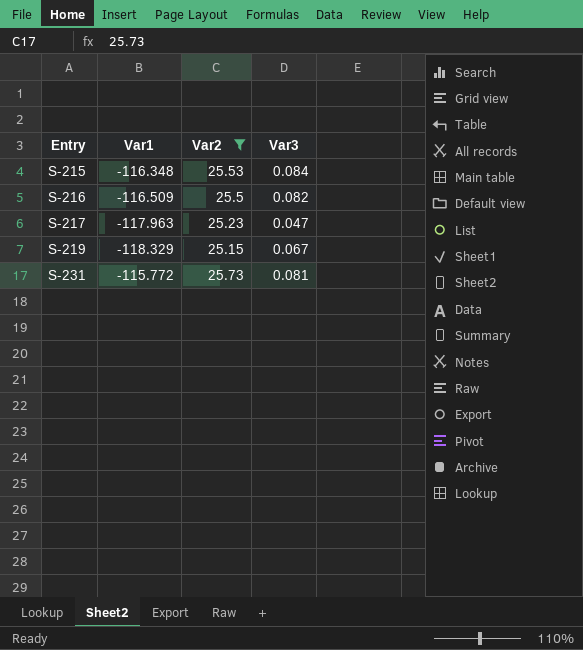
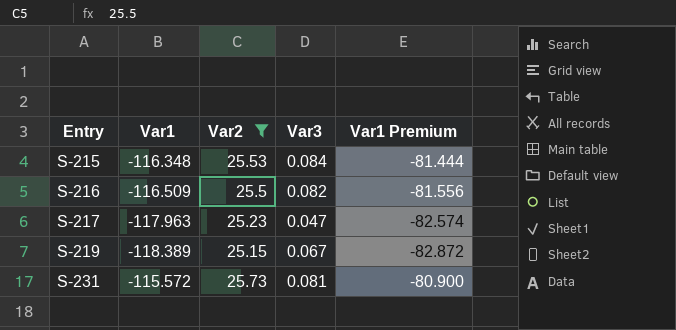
column Var1 Premium | formula: none -> [Var1] * 0.7
S-219 | Var1: -118.329 -> -118.389
S-231 | Var1: -115.772 -> -115.572

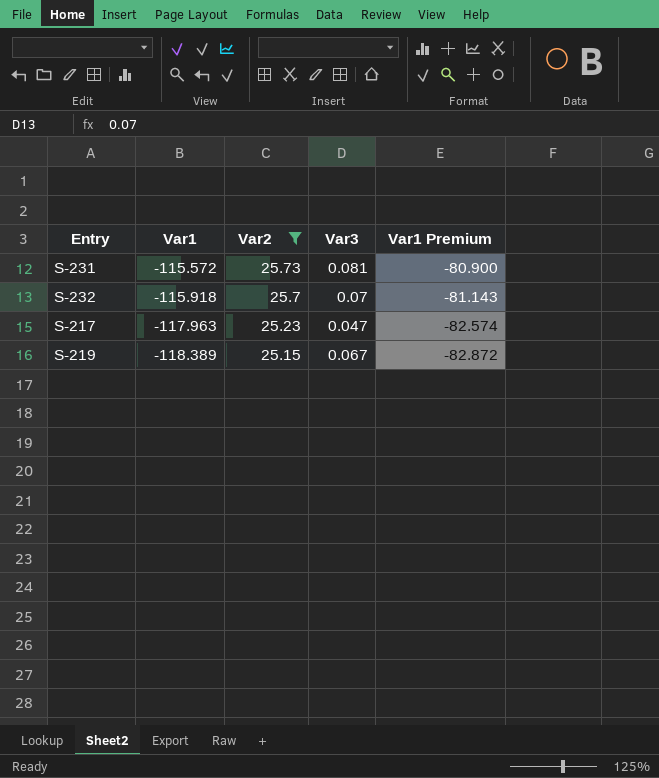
row order: Entry ascending -> Var1 descending
row S-215: -116.348 | 25.53 | 0.084 | -81.444 -> none
row S-216: -116.509 | 25.5 | 0.082 | -81.556 -> none
row S-232: none -> -115.918 | 25.7 | 0.07 | -81.143

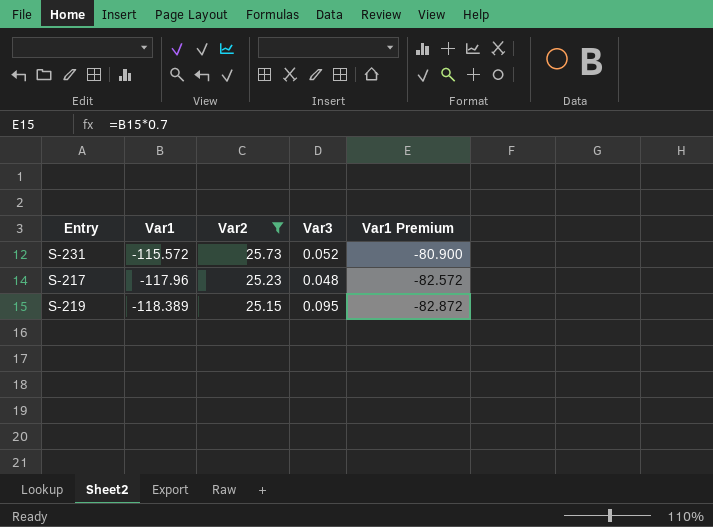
row S-232: -115.918 | 25.7 | 0.07 | -81.143 -> none
S-231 | Var3: 0.081 -> 0.052
S-217 | Var1: -117.963 -> -117.96
S-217 | Var3: 0.047 -> 0.048
S-217 | Var1 Premium: -82.574 -> -82.572
S-219 | Var3: 0.067 -> 0.095

